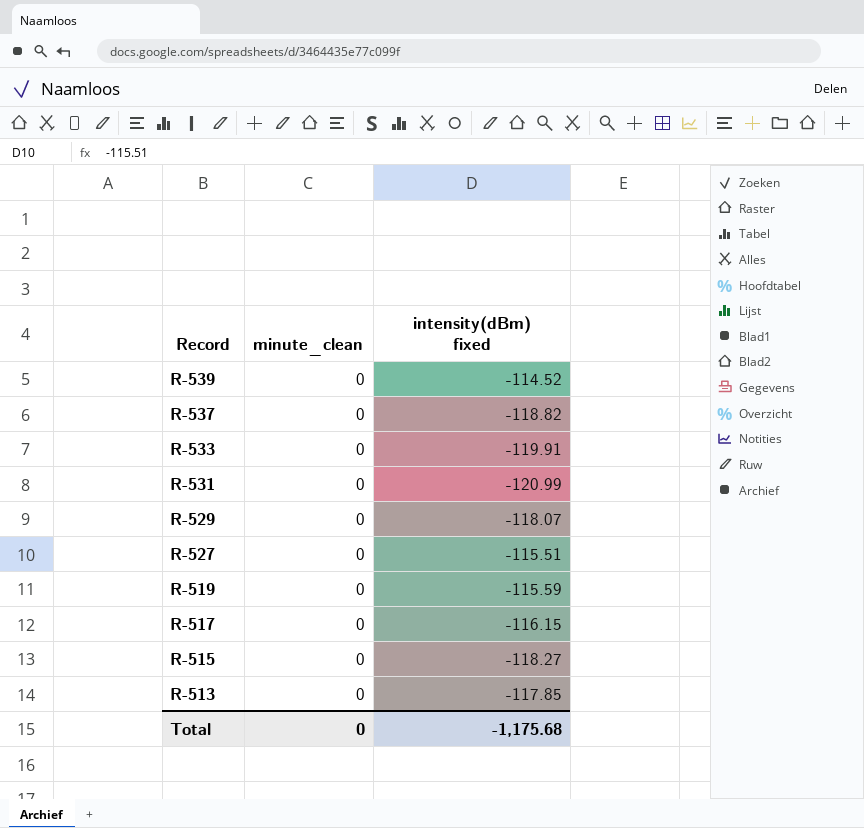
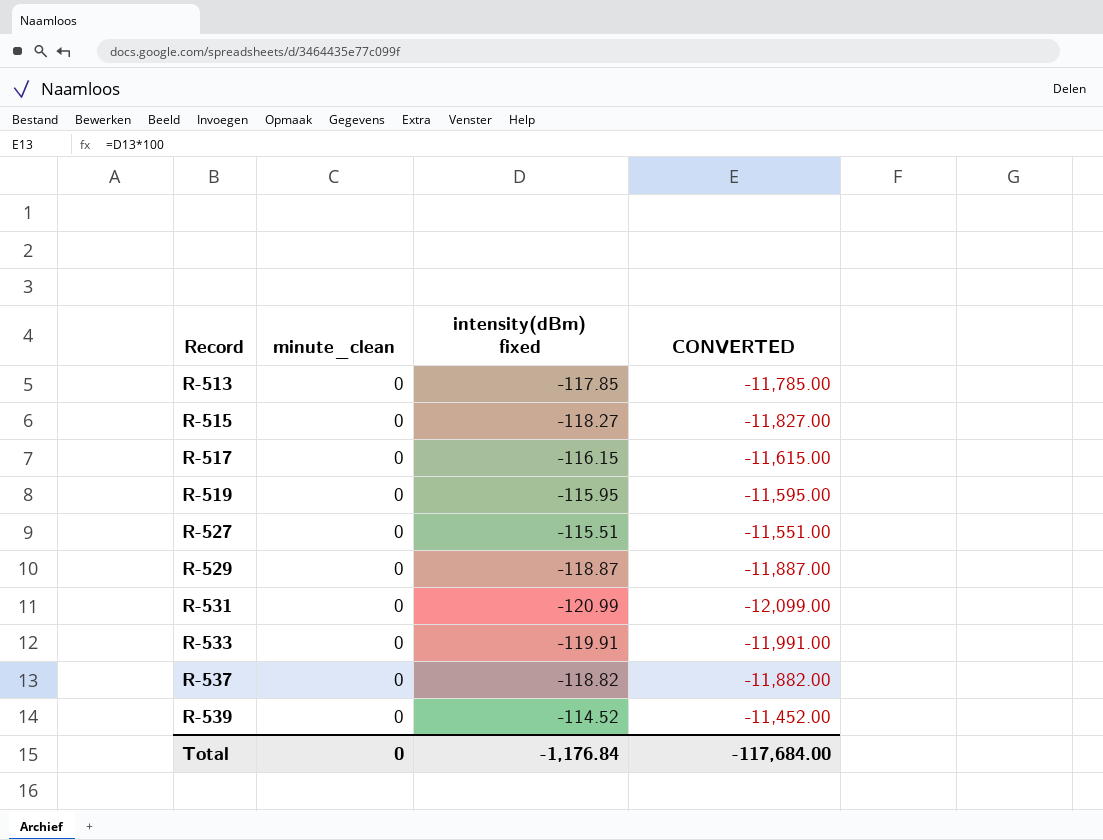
row order: Record descending -> Record ascending
column CONVERTED | formula: none -> [intensity(dBm) fixed] * 100
R-519 | intensity(dBm) fixed: -115.59 -> -115.95
R-529 | intensity(dBm) fixed: -118.07 -> -118.87
Total | intensity(dBm) fixed: -1,175.68 -> -1,176.84

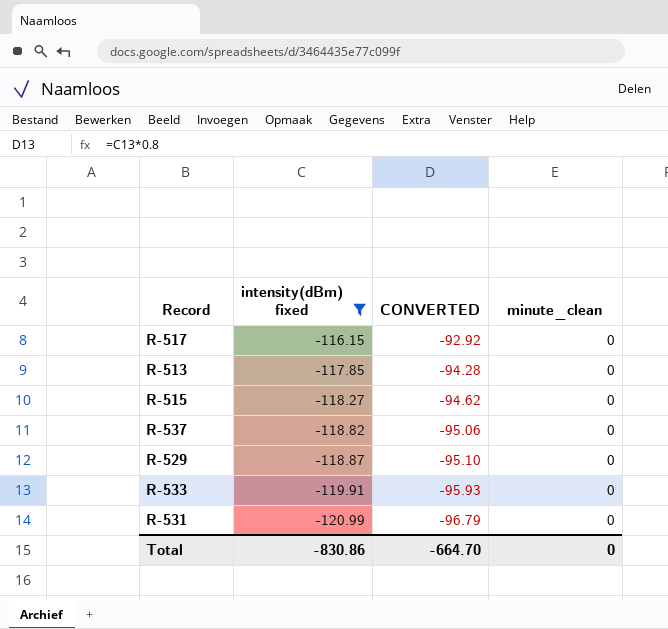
filter: none -> intensity(dBm) fixed <= -116.15
row order: Record ascending -> intensity(dBm) fixed descending
column CONVERTED | formula: [intensity(dBm) fixed] * 100 -> [intensity(dBm) fixed] * 0.8
column minute_clean | position: 2 -> 4
Total | intensity(dBm) fixed: -1,176.84 -> -830.86
Total | CONVERTED: -117,684.00 -> -664.70

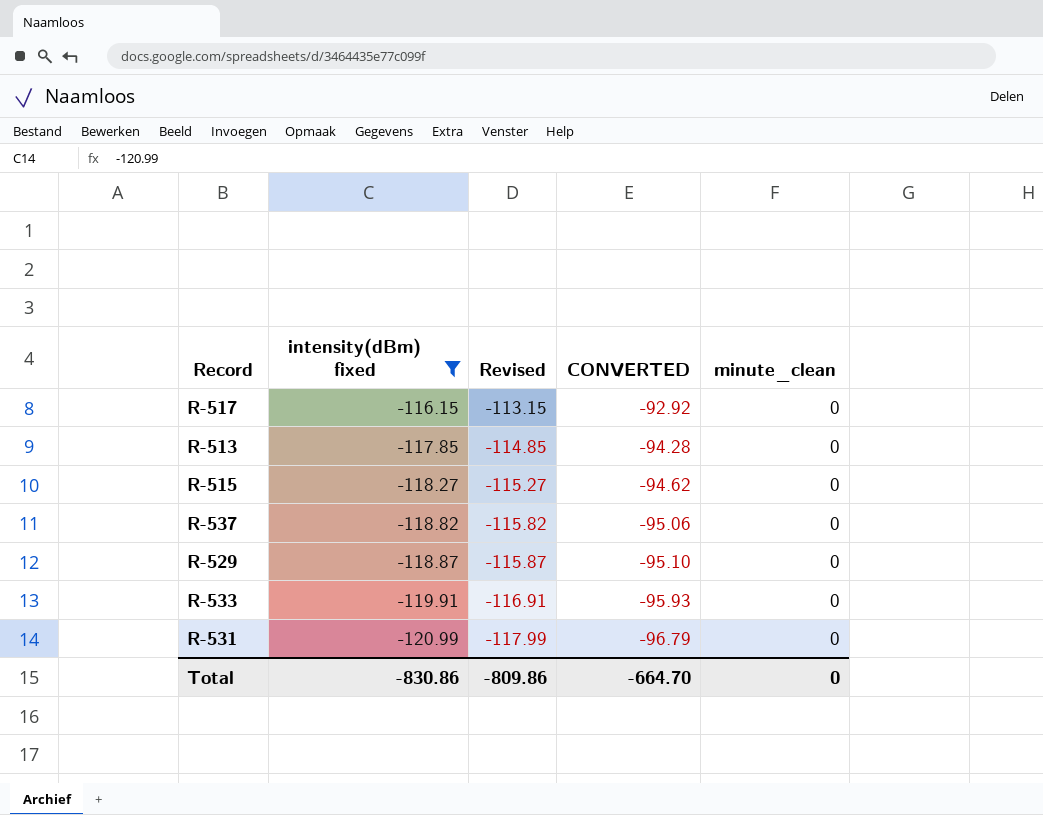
column Revised | formula: none -> [intensity(dBm) fixed] + 3

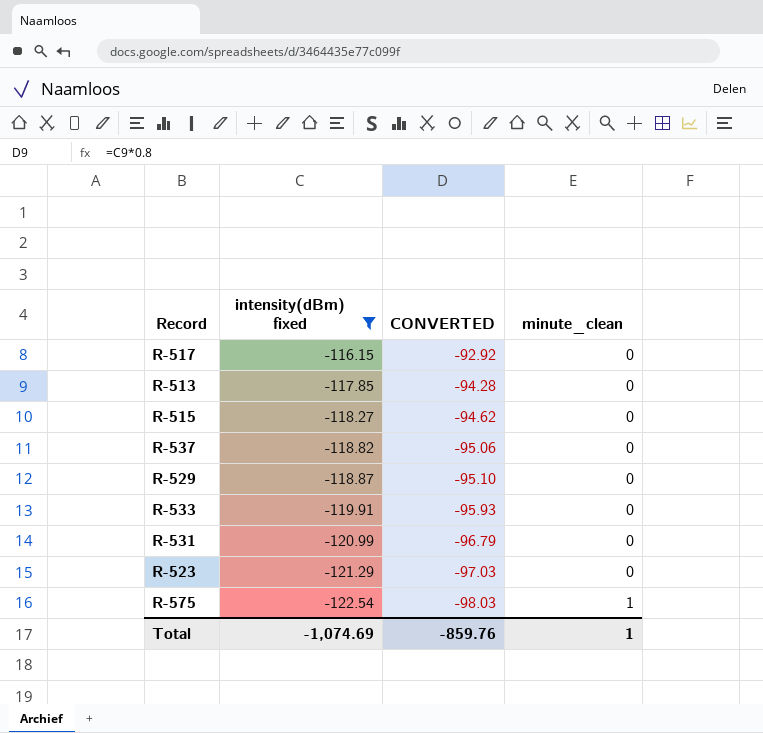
column Revised | formula: [intensity(dBm) fixed] + 3 -> none
row R-523: none -> -121.29 | -97.03 | 0
row R-575: none -> -122.54 | -98.03 | 1
Total | intensity(dBm) fixed: -830.86 -> -1,074.69
Total | CONVERTED: -664.70 -> -859.76
Total | minute_clean: 0 -> 1

